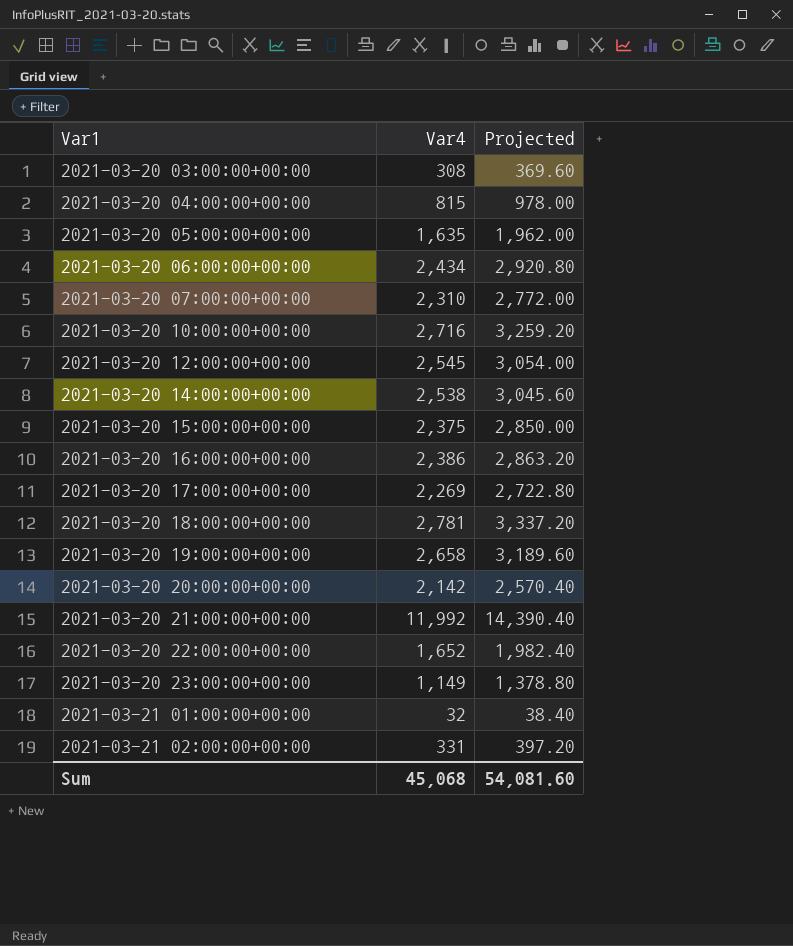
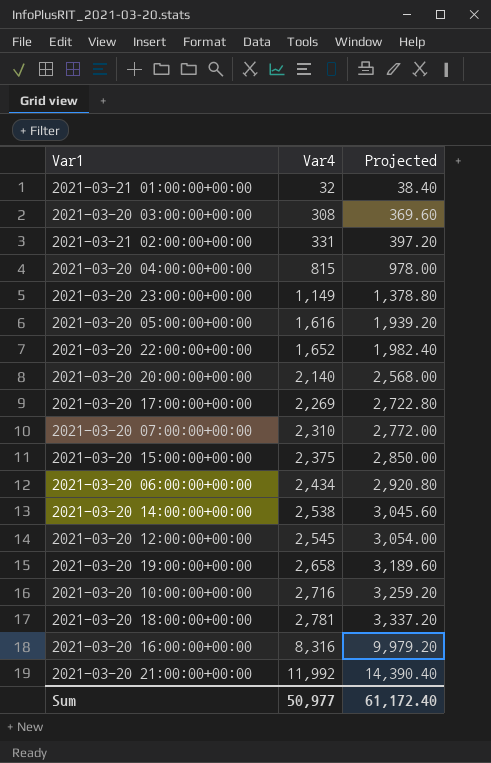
row order: Var1 ascending -> Var4 ascending
2021-03-20 05:00:00+00:00 | Var4: 1,635 -> 1,616
2021-03-20 05:00:00+00:00 | Projected: 1,962.00 -> 1,939.20
2021-03-20 20:00:00+00:00 | Var4: 2,142 -> 2,140
2021-03-20 20:00:00+00:00 | Projected: 2,570.40 -> 2,568.00
2021-03-20 16:00:00+00:00 | Var4: 2,386 -> 8,316
2021-03-20 16:00:00+00:00 | Projected: 2,863.20 -> 9,979.20
Sum | Var4: 45,068 -> 50,977
Sum | Projected: 54,081.60 -> 61,172.40

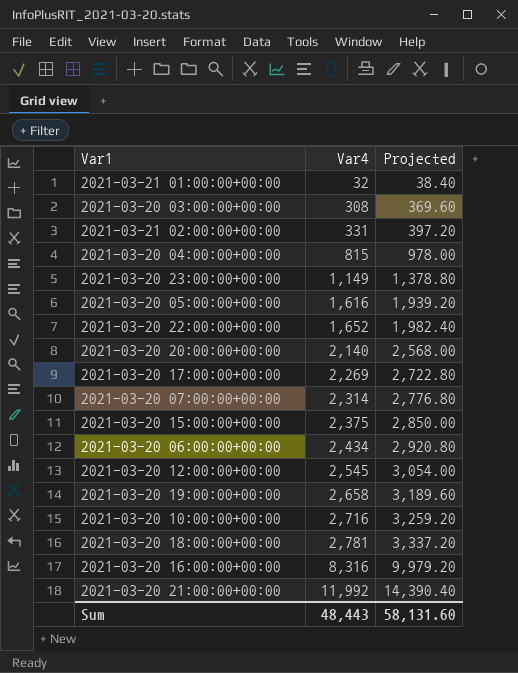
row 2021-03-20 14:00:00+00:00: 2,538 | 3,045.60 -> none
2021-03-20 07:00:00+00:00 | Var4: 2,310 -> 2,314
2021-03-20 07:00:00+00:00 | Projected: 2,772.00 -> 2,776.80
Sum | Var4: 50,977 -> 48,443
Sum | Projected: 61,172.40 -> 58,131.60

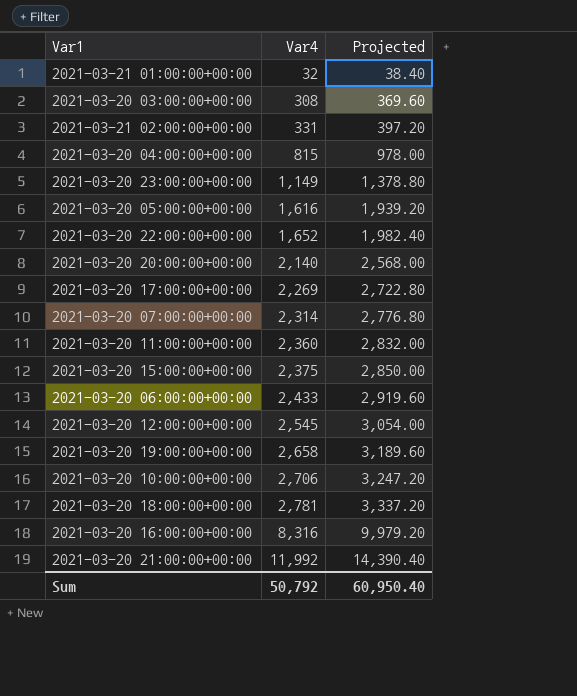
row 2021-03-20 11:00:00+00:00: none -> 2,360 | 2,832.00
2021-03-20 06:00:00+00:00 | Var4: 2,434 -> 2,433
2021-03-20 06:00:00+00:00 | Projected: 2,920.80 -> 2,919.60
2021-03-20 10:00:00+00:00 | Var4: 2,716 -> 2,706
2021-03-20 10:00:00+00:00 | Projected: 3,259.20 -> 3,247.20
Sum | Var4: 48,443 -> 50,792
Sum | Projected: 58,131.60 -> 60,950.40

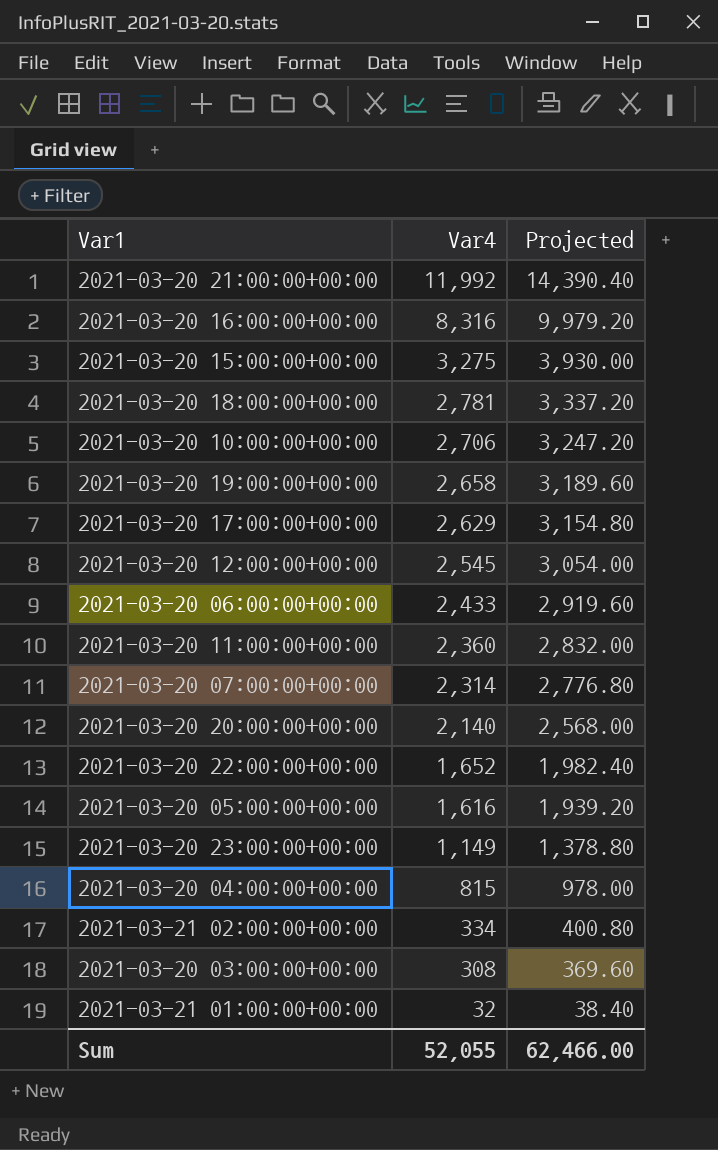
row order: Var4 ascending -> Var4 descending
2021-03-20 15:00:00+00:00 | Var4: 2,375 -> 3,275
2021-03-20 15:00:00+00:00 | Projected: 2,850.00 -> 3,930.00
2021-03-20 17:00:00+00:00 | Var4: 2,269 -> 2,629
2021-03-20 17:00:00+00:00 | Projected: 2,722.80 -> 3,154.80
2021-03-21 02:00:00+00:00 | Var4: 331 -> 334
2021-03-21 02:00:00+00:00 | Projected: 397.20 -> 400.80
Sum | Var4: 50,792 -> 52,055
Sum | Projected: 60,950.40 -> 62,466.00

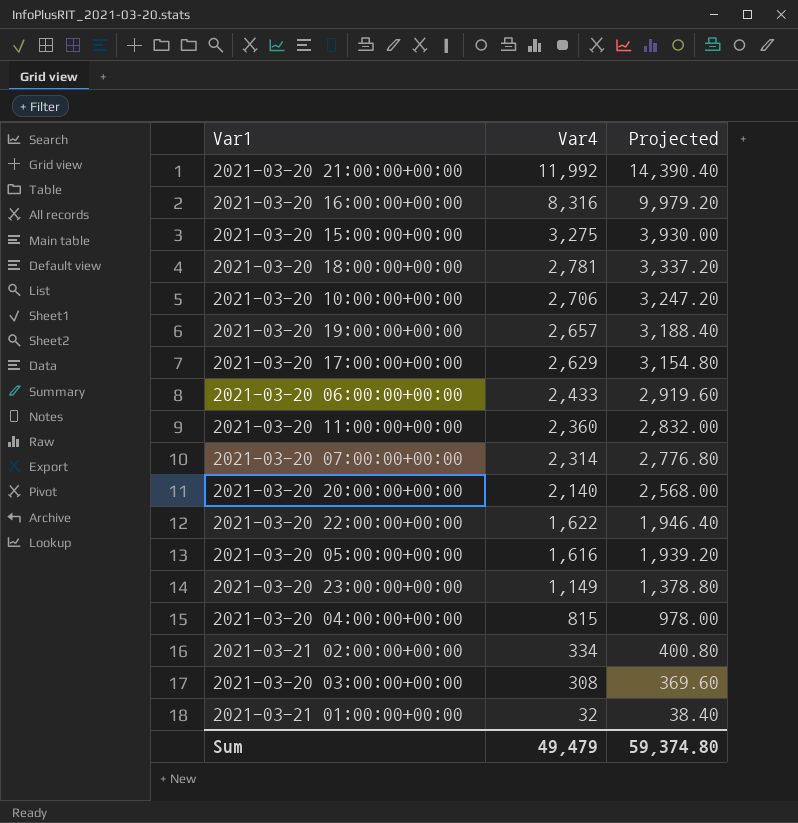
row 2021-03-20 12:00:00+00:00: 2,545 | 3,054.00 -> none
2021-03-20 19:00:00+00:00 | Var4: 2,658 -> 2,657
2021-03-20 19:00:00+00:00 | Projected: 3,189.60 -> 3,188.40
2021-03-20 22:00:00+00:00 | Var4: 1,652 -> 1,622
2021-03-20 22:00:00+00:00 | Projected: 1,982.40 -> 1,946.40
Sum | Var4: 52,055 -> 49,479
Sum | Projected: 62,466.00 -> 59,374.80

